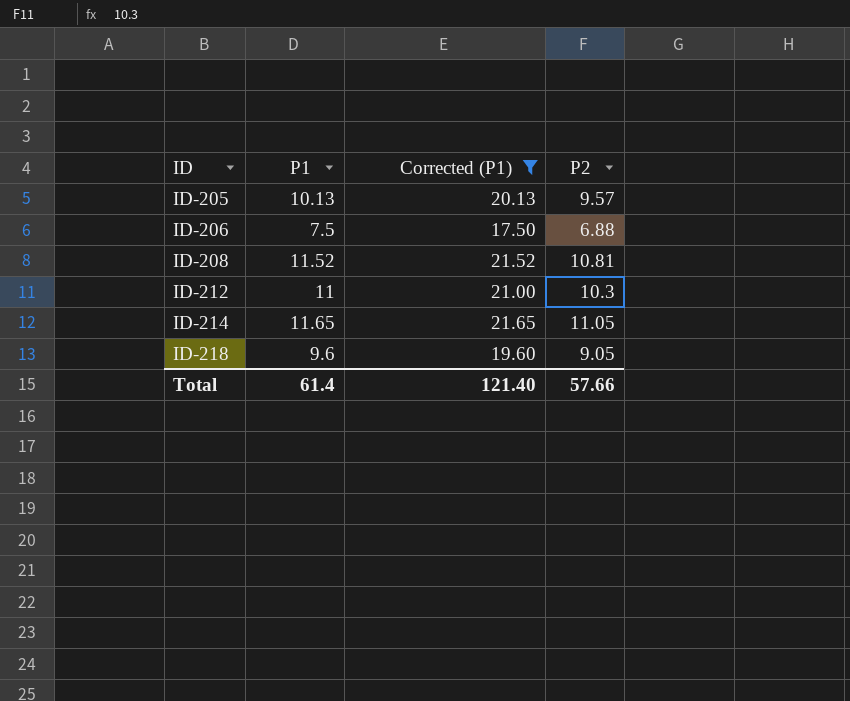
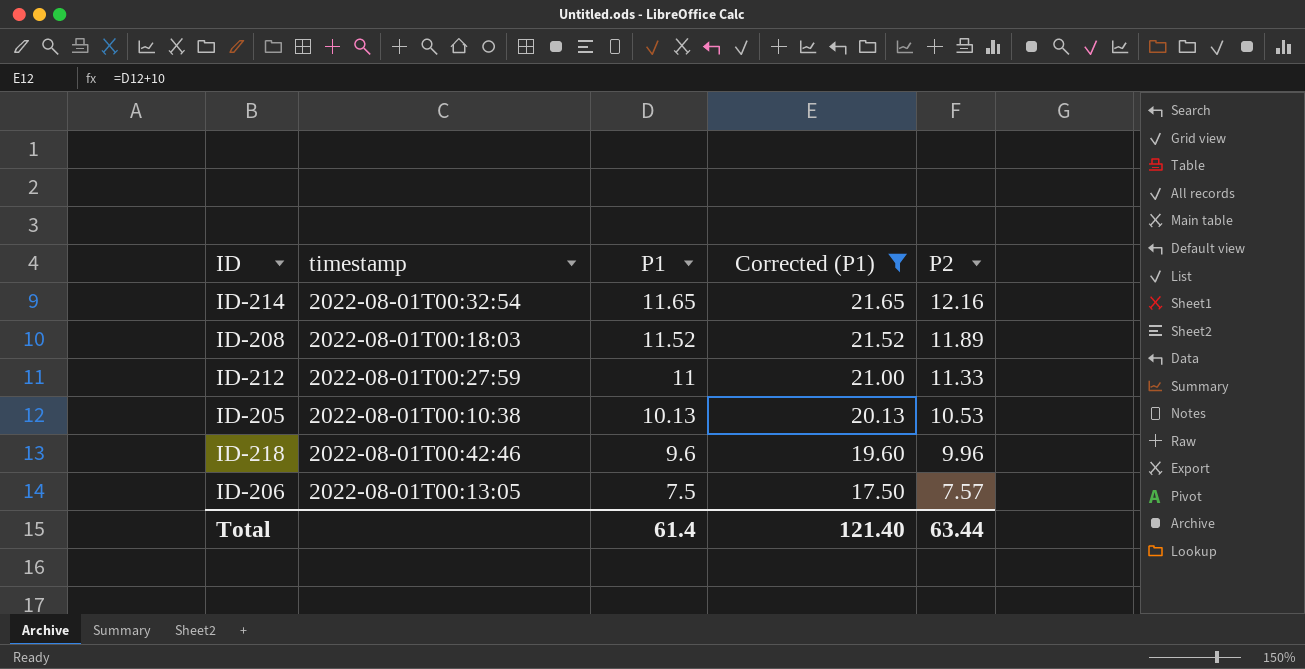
row order: ID ascending -> P1 descending
column timestamp | position: none -> 2
ID-214 | P2: 11.05 -> 12.16
ID-208 | P2: 10.81 -> 11.89
ID-212 | P2: 10.3 -> 11.33
ID-205 | P2: 9.57 -> 10.53
ID-218 | P2: 9.05 -> 9.96
ID-206 | P2: 6.88 -> 7.57
Total | P2: 57.66 -> 63.44

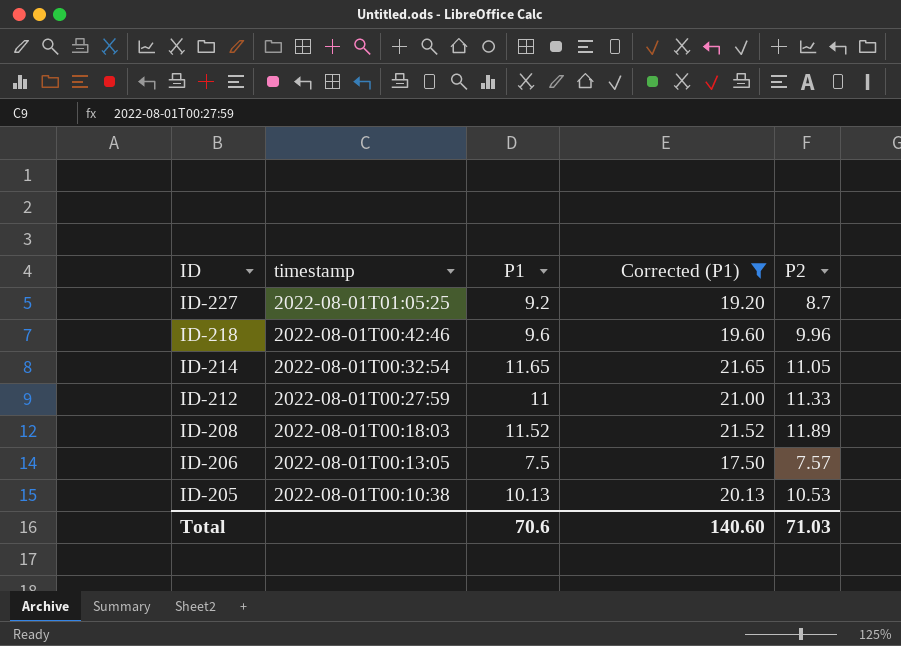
row order: P1 descending -> ID descending
row ID-227: none -> 2022-08-01T01:05:25 | 9.2 | 19.20 | 8.7
ID-214 | P2: 12.16 -> 11.05
Total | P1: 61.4 -> 70.6
Total | Corrected (P1): 121.40 -> 140.60
Total | P2: 63.44 -> 71.03

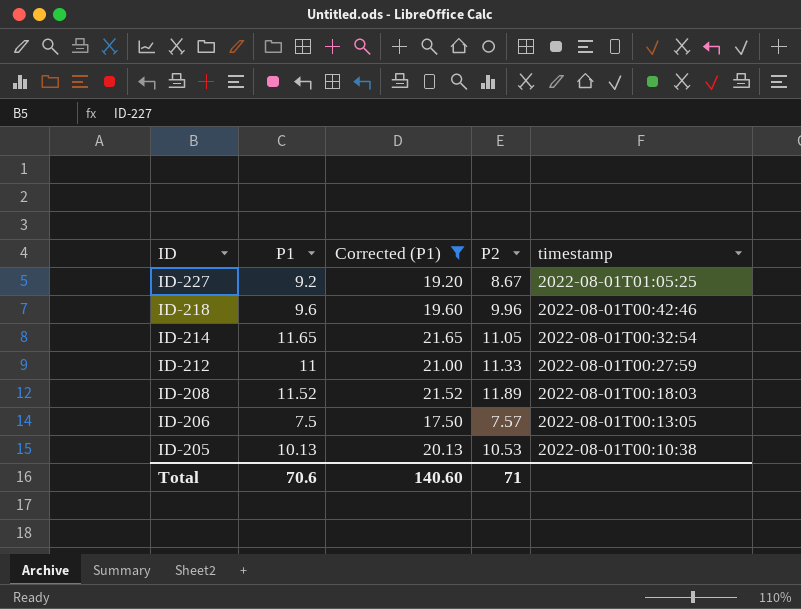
column timestamp | position: 2 -> 5
ID-227 | P2: 8.7 -> 8.67
Total | P2: 71.03 -> 71

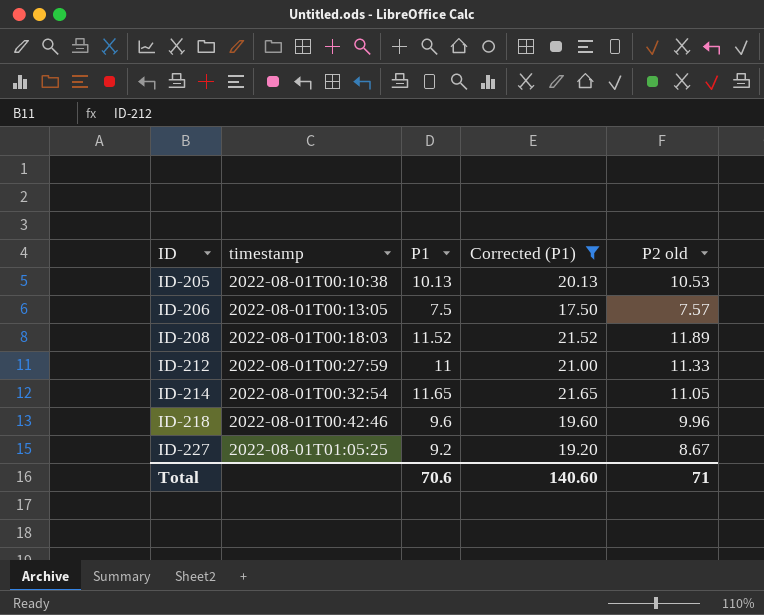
row order: ID descending -> ID ascending
column timestamp | position: 5 -> 2
column name: P2 -> P2 old

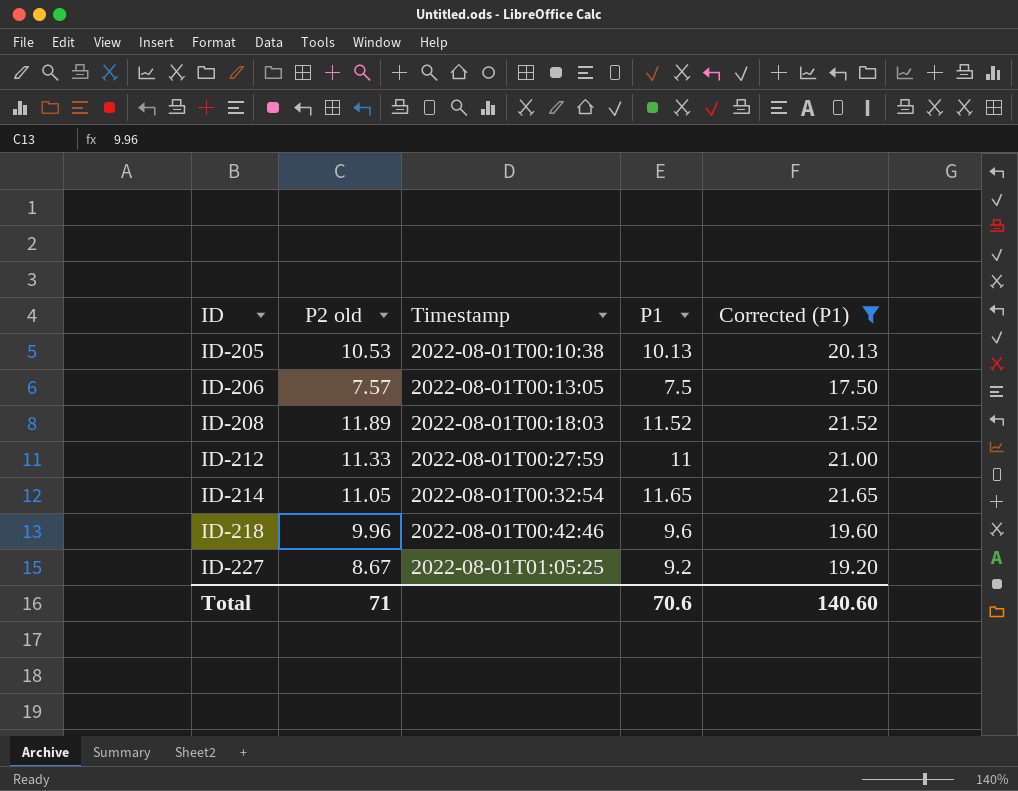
column P2 old | position: 5 -> 2
column name: timestamp -> Timestamp

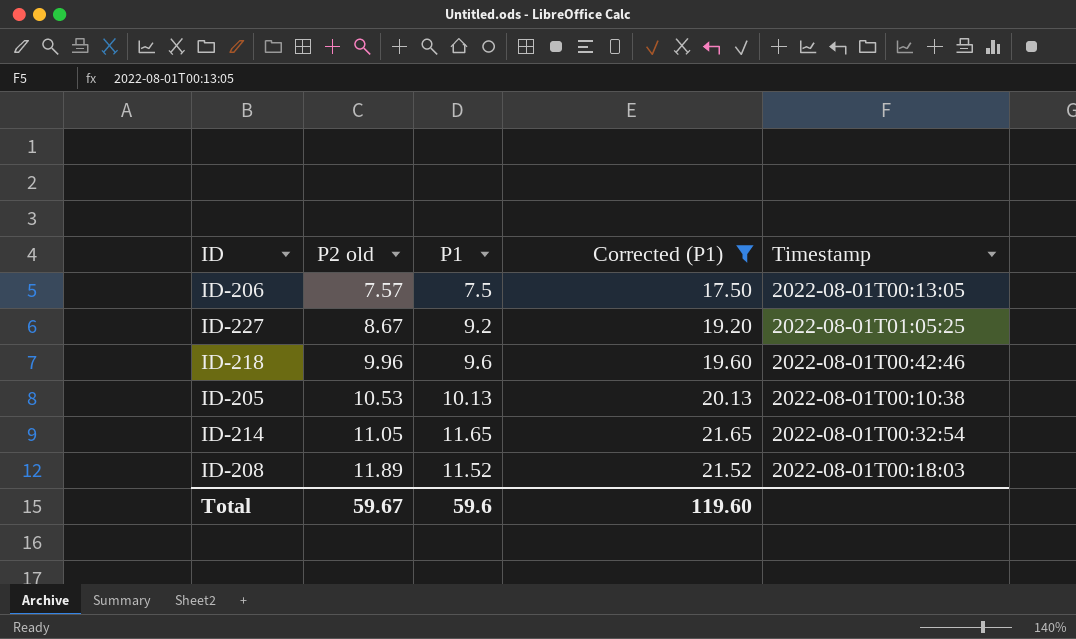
row order: ID ascending -> P2 old ascending
column Timestamp | position: 3 -> 5
row ID-212: 11.33 | 2022-08-01T00:27:59 | 11 | 21.00 -> none
Total | P2 old: 71 -> 59.67
Total | P1: 70.6 -> 59.6
Total | Corrected (P1): 140.60 -> 119.60

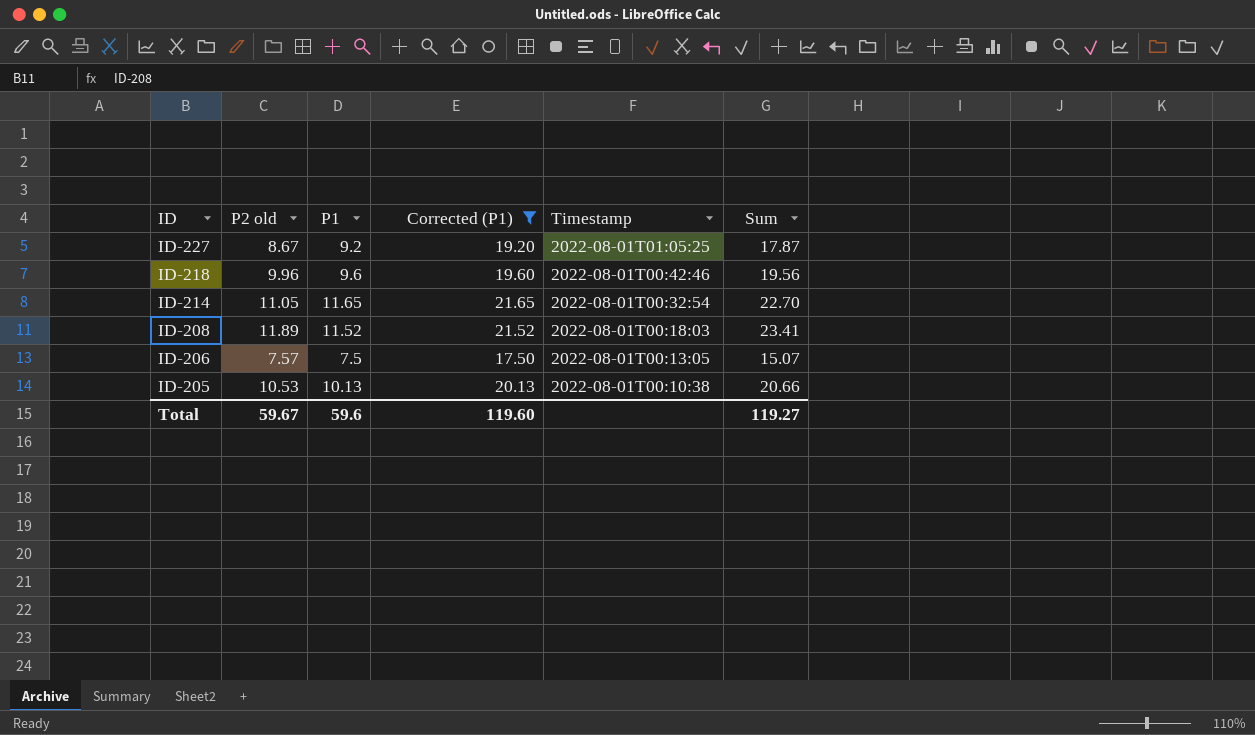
row order: P2 old ascending -> ID descending
column Sum | formula: none -> [P2 old] + [P1]

